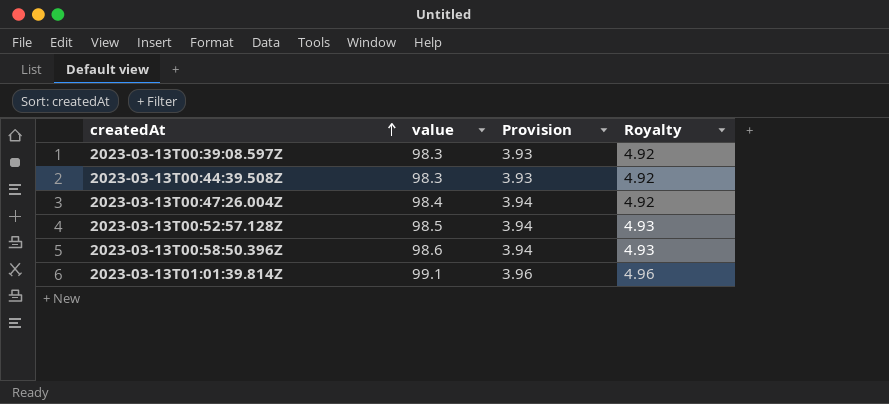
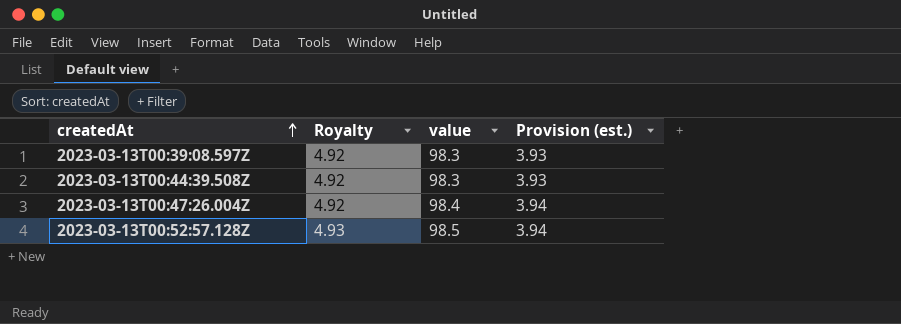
column Royalty | position: 4 -> 2
column name: Provision -> Provision (est.)
row 2023-03-13T00:58:50.396Z: 98.6 | 3.94 | 4.93 -> none
row 2023-03-13T01:01:39.814Z: 99.1 | 3.96 | 4.96 -> none

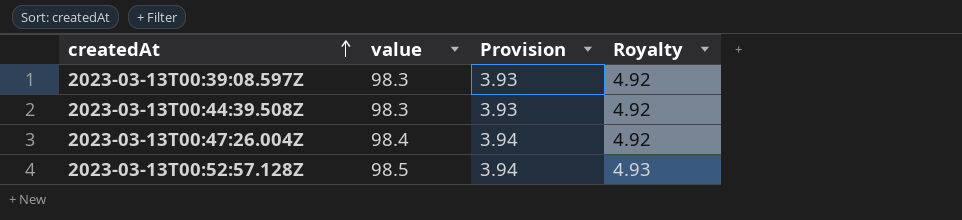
column name: Provision (est.) -> Provision
column Royalty | position: 2 -> 4

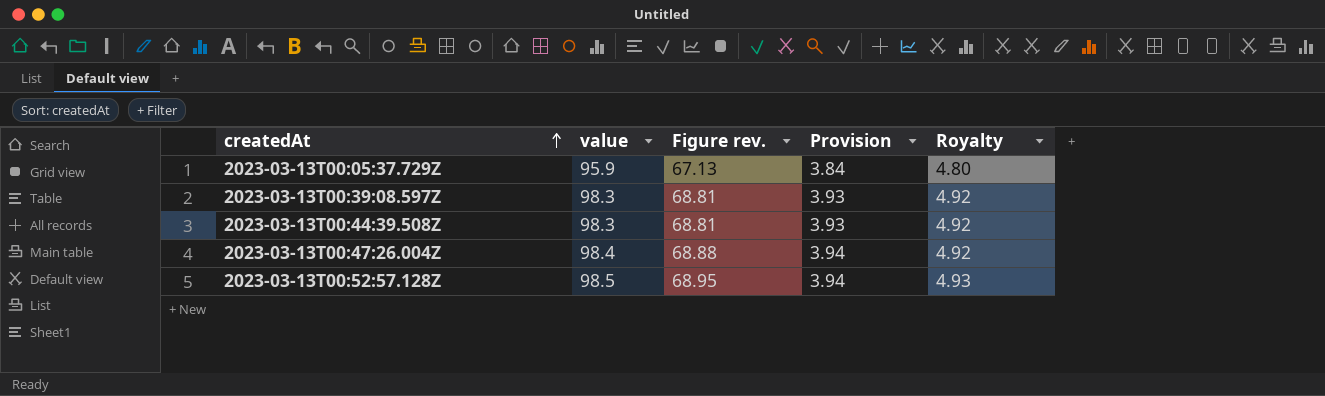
column Figure rev. | formula: none -> [value] * 0.7
row 2023-03-13T00:05:37.729Z: none -> 95.9 | 67.13 | 3.84 | 4.80

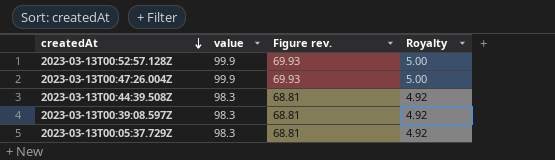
row order: createdAt ascending -> createdAt descending
column Provision | formula: [value] * 0.04 -> none
2023-03-13T00:52:57.128Z | value: 98.5 -> 99.9
2023-03-13T00:52:57.128Z | Figure rev.: 68.95 -> 69.93
2023-03-13T00:52:57.128Z | Royalty: 4.93 -> 5.00
2023-03-13T00:47:26.004Z | value: 98.4 -> 99.9
2023-03-13T00:47:26.004Z | Figure rev.: 68.88 -> 69.93
2023-03-13T00:47:26.004Z | Royalty: 4.92 -> 5.00
2023-03-13T00:05:37.729Z | value: 95.9 -> 98.3
2023-03-13T00:05:37.729Z | Figure rev.: 67.13 -> 68.81
2023-03-13T00:05:37.729Z | Royalty: 4.80 -> 4.92

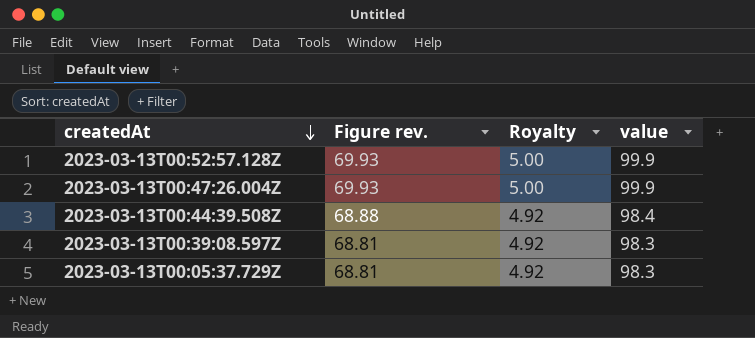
column value | position: 2 -> 4
2023-03-13T00:44:39.508Z | Figure rev.: 68.81 -> 68.88
2023-03-13T00:44:39.508Z | value: 98.3 -> 98.4

